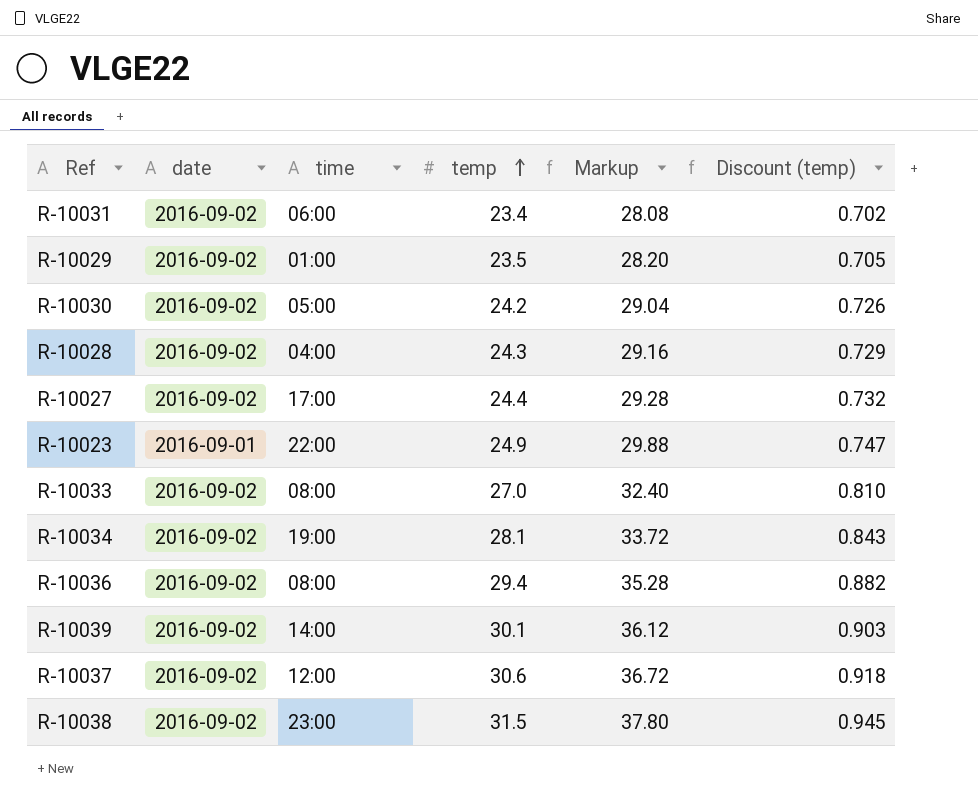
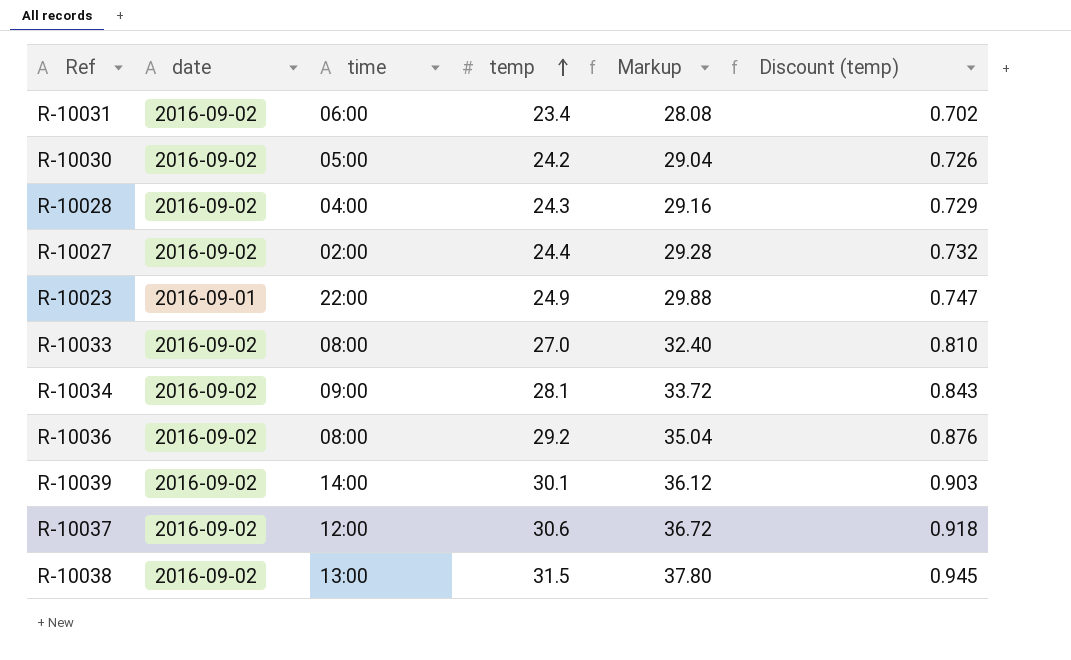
row R-10029: 2016-09-02 | 01:00 | 23.5 | 28.20 | 0.705 -> none
R-10027 | time: 17:00 -> 02:00
R-10034 | time: 19:00 -> 09:00
R-10036 | temp: 29.4 -> 29.2
R-10036 | Markup: 35.28 -> 35.04
R-10036 | Discount (temp): 0.882 -> 0.876
R-10038 | time: 23:00 -> 13:00

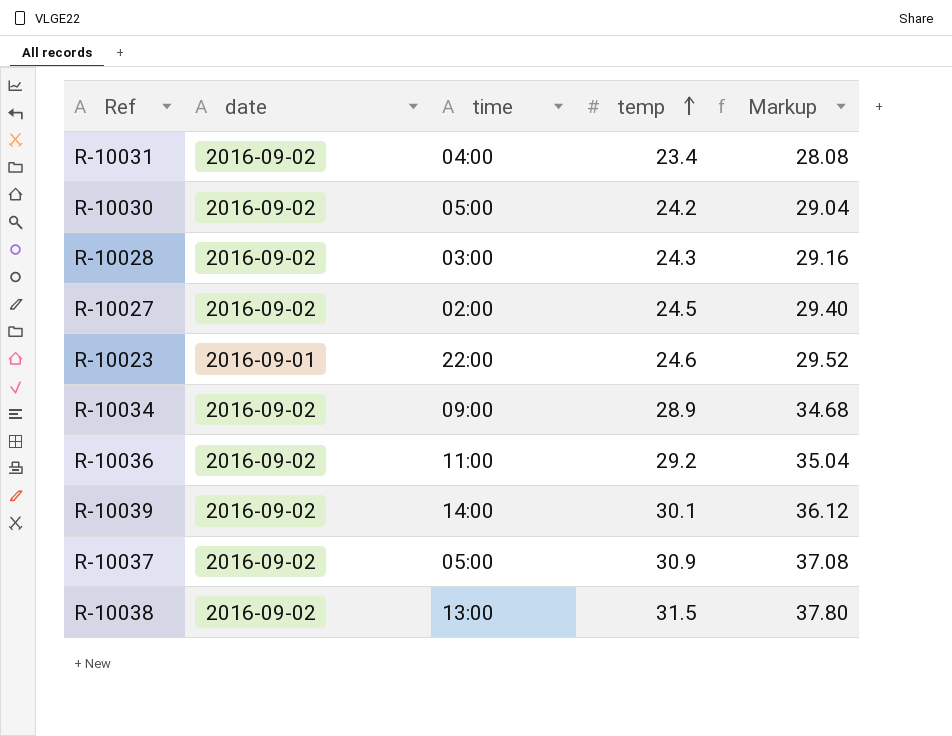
column Discount (temp) | formula: [temp] * 0.03 -> none
row R-10033: 2016-09-02 | 08:00 | 27.0 | 32.40 | 0.810 -> none
R-10031 | time: 06:00 -> 04:00
R-10028 | time: 04:00 -> 03:00
R-10027 | temp: 24.4 -> 24.5
R-10027 | Markup: 29.28 -> 29.40
R-10023 | temp: 24.9 -> 24.6
R-10023 | Markup: 29.88 -> 29.52
R-10034 | temp: 28.1 -> 28.9
R-10034 | Markup: 33.72 -> 34.68
R-10036 | time: 08:00 -> 11:00
R-10037 | time: 12:00 -> 05:00
R-10037 | temp: 30.6 -> 30.9
R-10037 | Markup: 36.72 -> 37.08

